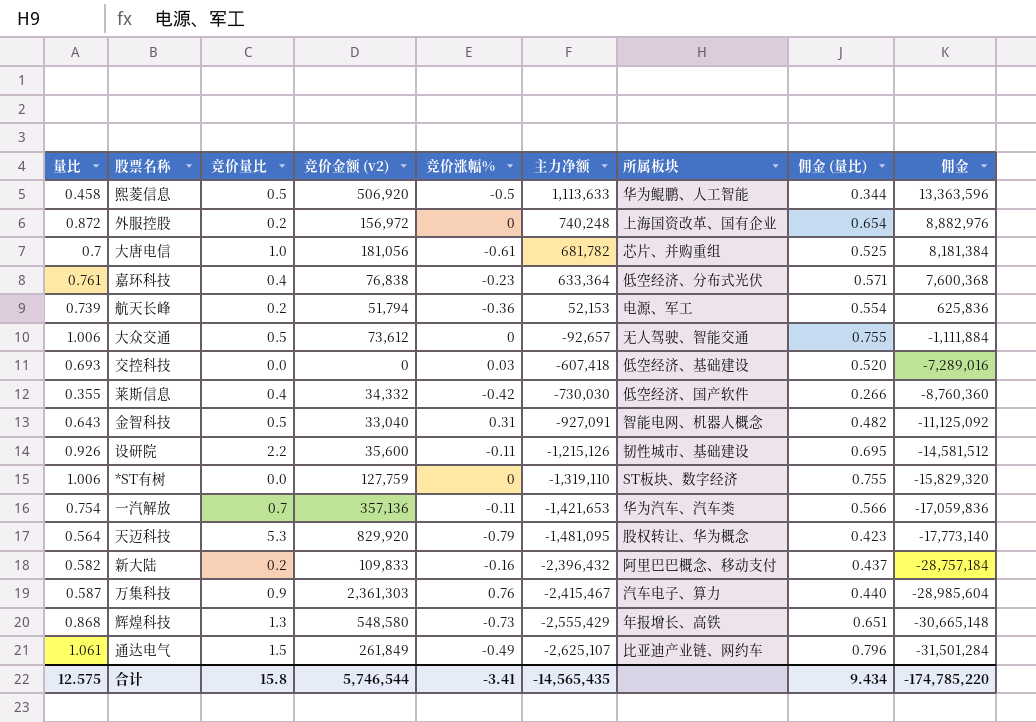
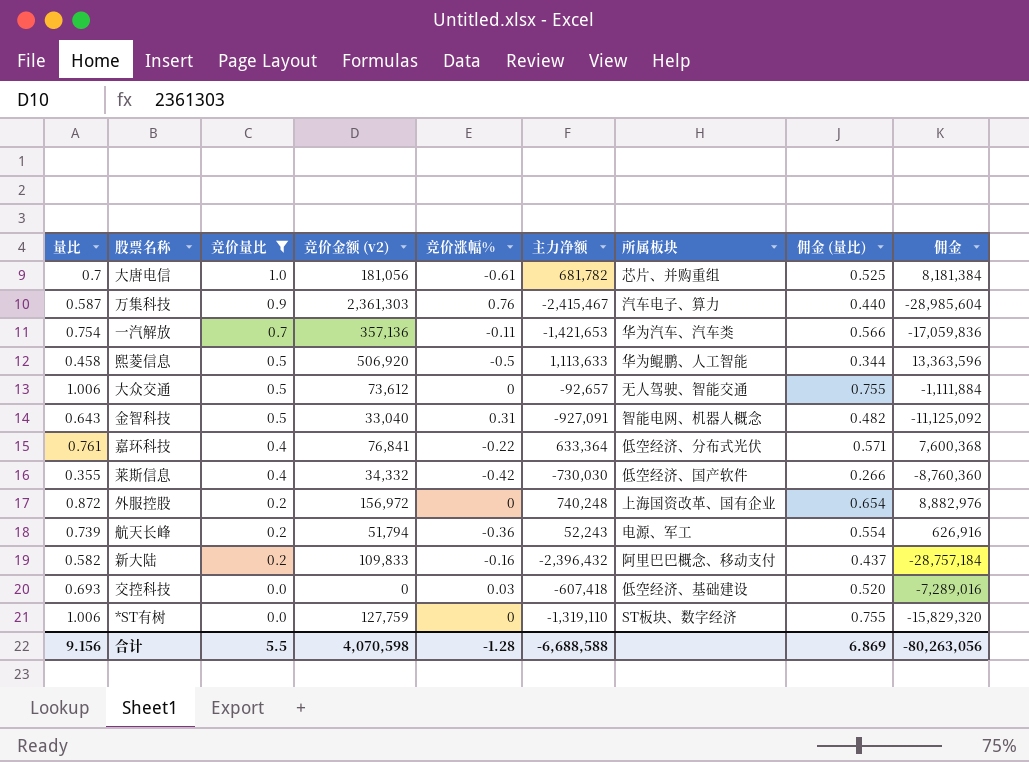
filter: none -> 竞价量比 <= 1.0
row order: 主力净额 descending -> 竞价量比 descending
嘉环科技 | 竞价金额 (v2): 76,838 -> 76,841
嘉环科技 | 竞价涨幅%: -0.23 -> -0.22
航天长峰 | 主力净额: 52,153 -> 52,243
航天长峰 | 佣金: 625,836 -> 626,916
合计 | 量比: 12.575 -> 9.156
合计 | 竞价量比: 15.8 -> 5.5
合计 | 竞价金额 (v2): 5,746,544 -> 4,070,598
合计 | 竞价涨幅%: -3.41 -> -1.28
合计 | 主力净额: -14,565,435 -> -6,688,588
合计 | 佣金 (量比): 9.434 -> 6.869
合计 | 佣金: -174,785,220 -> -80,263,056

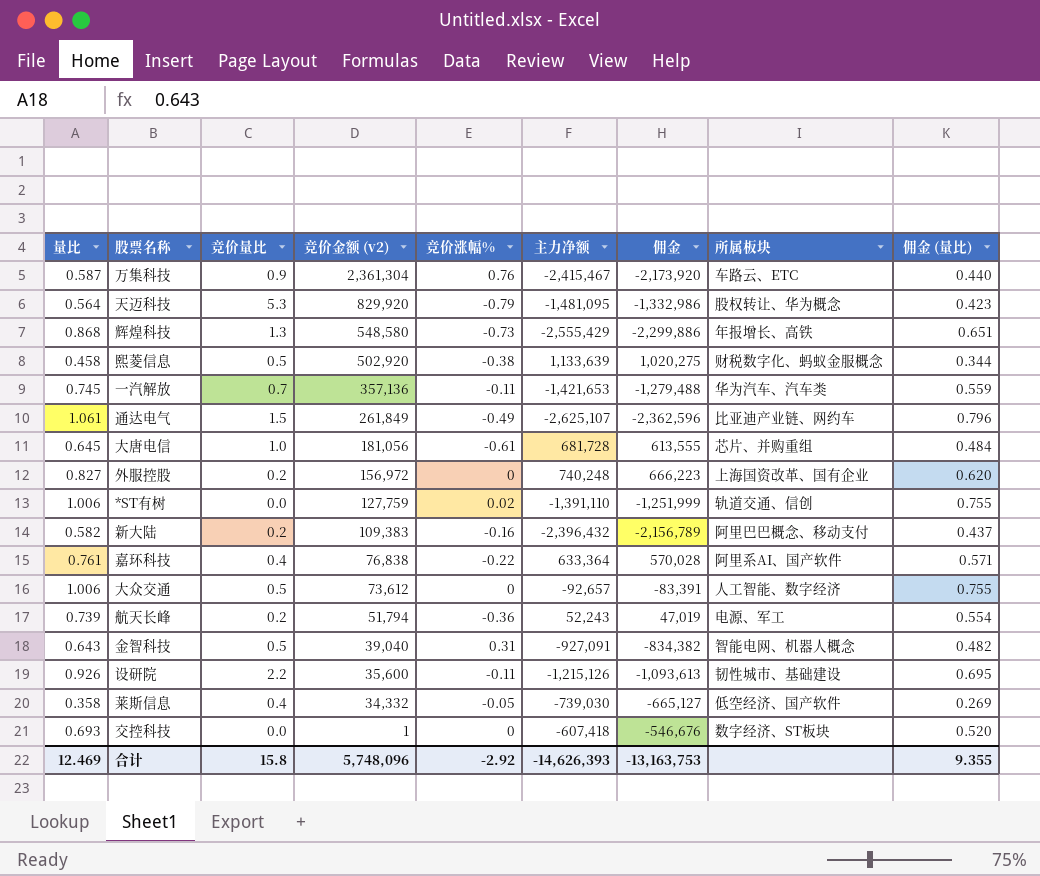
filter: 竞价量比 <= 1.0 -> none
row order: 竞价量比 descending -> 竞价金额 (v2) descending
column 佣金 | formula: [主力净额] * 12 -> [主力净额] * 0.9
column 佣金 | position: 9 -> 7
万集科技 | 竞价金额 (v2): 2,361,303 -> 2,361,304
万集科技 | 所属板块: 汽车电子、算力 -> 车路云、ETC
熙菱信息 | 竞价金额 (v2): 506,920 -> 502,920
熙菱信息 | 竞价涨幅%: -0.5 -> -0.38
熙菱信息 | 主力净额: 1,113,633 -> 1,133,639
熙菱信息 | 所属板块: 华为鲲鹏、人工智能 -> 财税数字化、蚂蚁金服概念
一汽解放 | 量比: 0.754 -> 0.745
一汽解放 | 佣金 (量比): 0.566 -> 0.559
大唐电信 | 量比: 0.7 -> 0.645
大唐电信 | 主力净额: 681,782 -> 681,728
大唐电信 | 佣金 (量比): 0.525 -> 0.484
外服控股 | 量比: 0.872 -> 0.827
外服控股 | 佣金 (量比): 0.654 -> 0.620
*ST有树 | 竞价涨幅%: 0 -> 0.02
*ST有树 | 主力净额: -1,319,110 -> -1,391,110
*ST有树 | 所属板块: ST板块、数字经济 -> 轨道交通、信创
新大陆 | 竞价金额 (v2): 109,833 -> 109,383
嘉环科技 | 竞价金额 (v2): 76,841 -> 76,838
嘉环科技 | 所属板块: 低空经济、分布式光伏 -> 阿里系AI、国产软件
大众交通 | 所属板块: 无人驾驶、智能交通 -> 人工智能、数字经济
金智科技 | 竞价金额 (v2): 33,040 -> 39,040
莱斯信息 | 量比: 0.355 -> 0.358
莱斯信息 | 竞价涨幅%: -0.42 -> -0.05
莱斯信息 | 主力净额: -730,030 -> -739,030
莱斯信息 | 佣金 (量比): 0.266 -> 0.269
交控科技 | 竞价金额 (v2): 0 -> 1
交控科技 | 竞价涨幅%: 0.03 -> 0
交控科技 | 所属板块: 低空经济、基础建设 -> 数字经济、ST板块
合计 | 量比: 9.156 -> 12.469
合计 | 竞价量比: 5.5 -> 15.8
合计 | 竞价金额 (v2): 4,070,598 -> 5,748,096
合计 | 竞价涨幅%: -1.28 -> -2.92
合计 | 主力净额: -6,688,588 -> -14,626,393
合计 | 佣金: -80,263,056 -> -13,163,753
合计 | 佣金 (量比): 6.869 -> 9.355

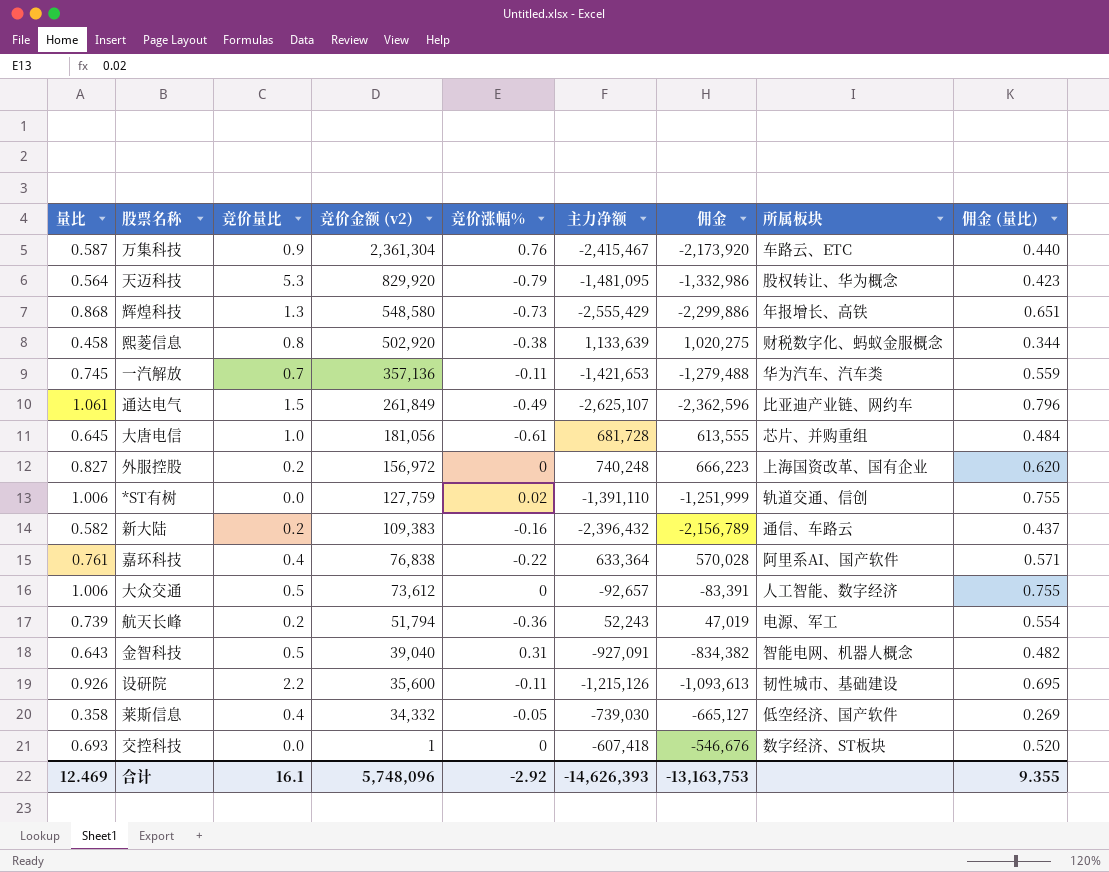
熙菱信息 | 竞价量比: 0.5 -> 0.8
新大陆 | 所属板块: 阿里巴巴概念、移动支付 -> 通信、车路云
合计 | 竞价量比: 15.8 -> 16.1

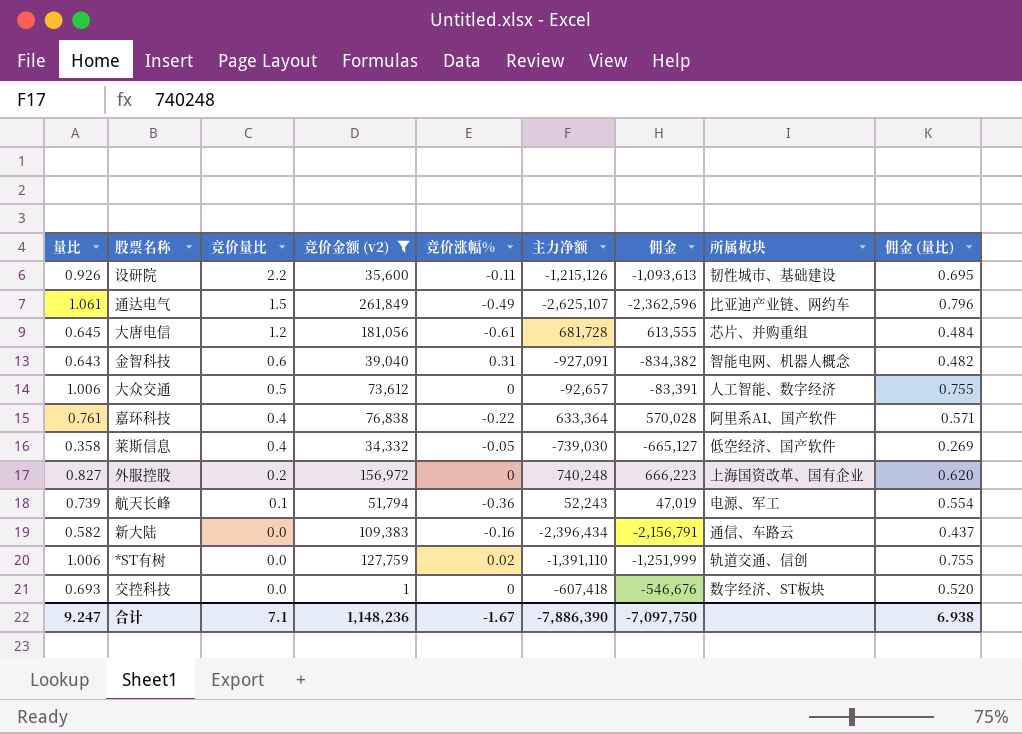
filter: none -> 竞价金额 (v2) <= 261,849
row order: 竞价金额 (v2) descending -> 竞价量比 descending
大唐电信 | 竞价量比: 1.0 -> 1.2
金智科技 | 竞价量比: 0.5 -> 0.6
航天长峰 | 竞价量比: 0.2 -> 0.1
新大陆 | 竞价量比: 0.2 -> 0.0
新大陆 | 主力净额: -2,396,432 -> -2,396,434
新大陆 | 佣金: -2,156,789 -> -2,156,791
合计 | 量比: 12.469 -> 9.247
合计 | 竞价量比: 16.1 -> 7.1
合计 | 竞价金额 (v2): 5,748,096 -> 1,148,236
合计 | 竞价涨幅%: -2.92 -> -1.67
合计 | 主力净额: -14,626,393 -> -7,886,390
合计 | 佣金: -13,163,753 -> -7,097,750
合计 | 佣金 (量比): 9.355 -> 6.938

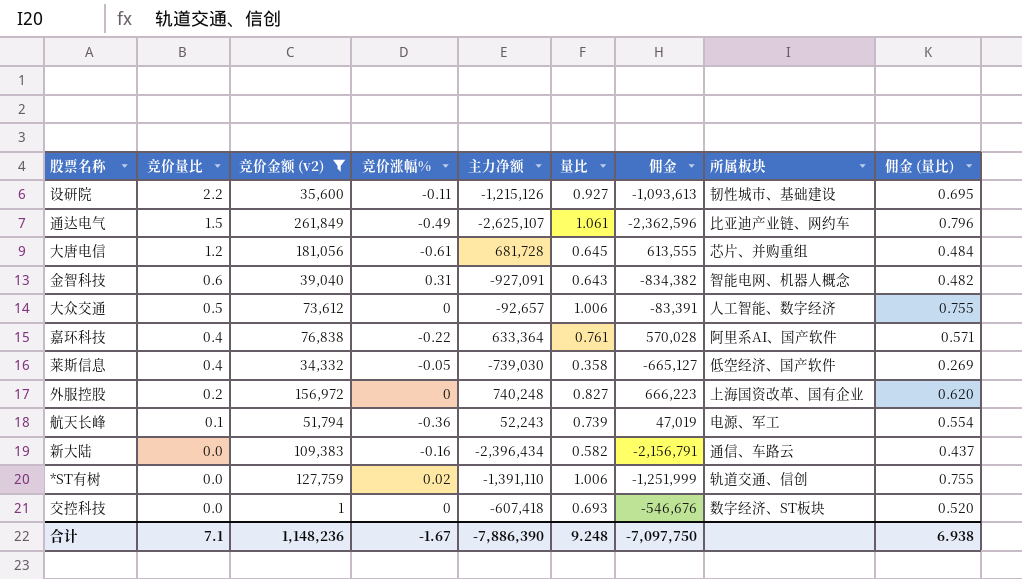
column 量比 | position: 1 -> 6
设研院 | 量比: 0.926 -> 0.927
合计 | 量比: 9.247 -> 9.248

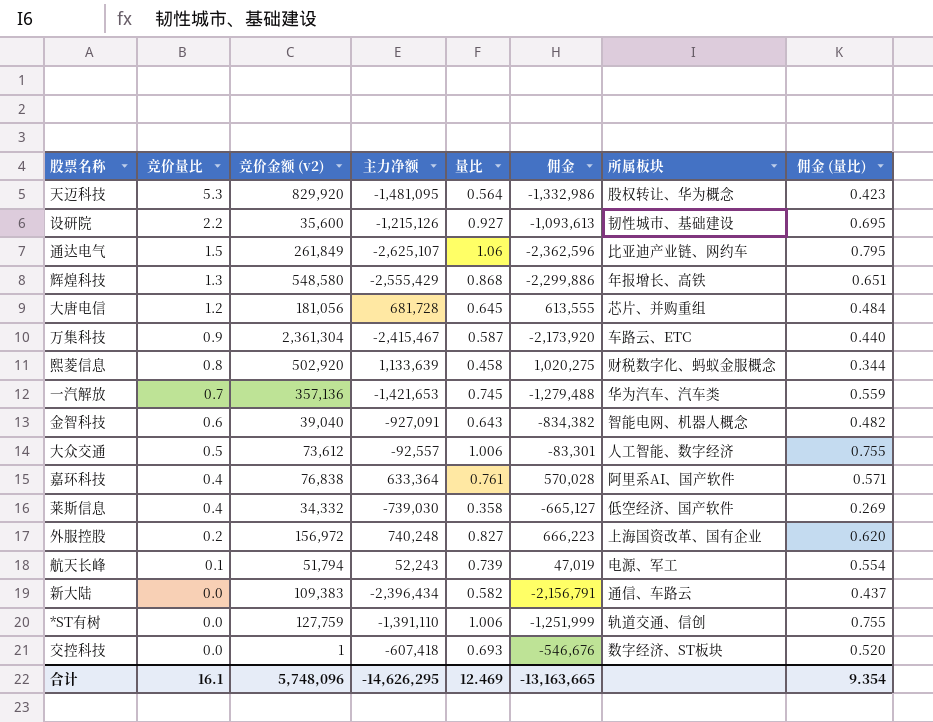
filter: 竞价金额 (v2) <= 261,849 -> none
column 竞价涨幅% | position: 4 -> none
通达电气 | 量比: 1.061 -> 1.06
通达电气 | 佣金 (量比): 0.796 -> 0.795
大众交通 | 主力净额: -92,657 -> -92,557
大众交通 | 佣金: -83,391 -> -83,301
合计 | 竞价量比: 7.1 -> 16.1
合计 | 竞价金额 (v2): 1,148,236 -> 5,748,096
合计 | 主力净额: -7,886,390 -> -14,626,295
合计 | 量比: 9.248 -> 12.469
合计 | 佣金: -7,097,750 -> -13,163,665
合计 | 佣金 (量比): 6.938 -> 9.354

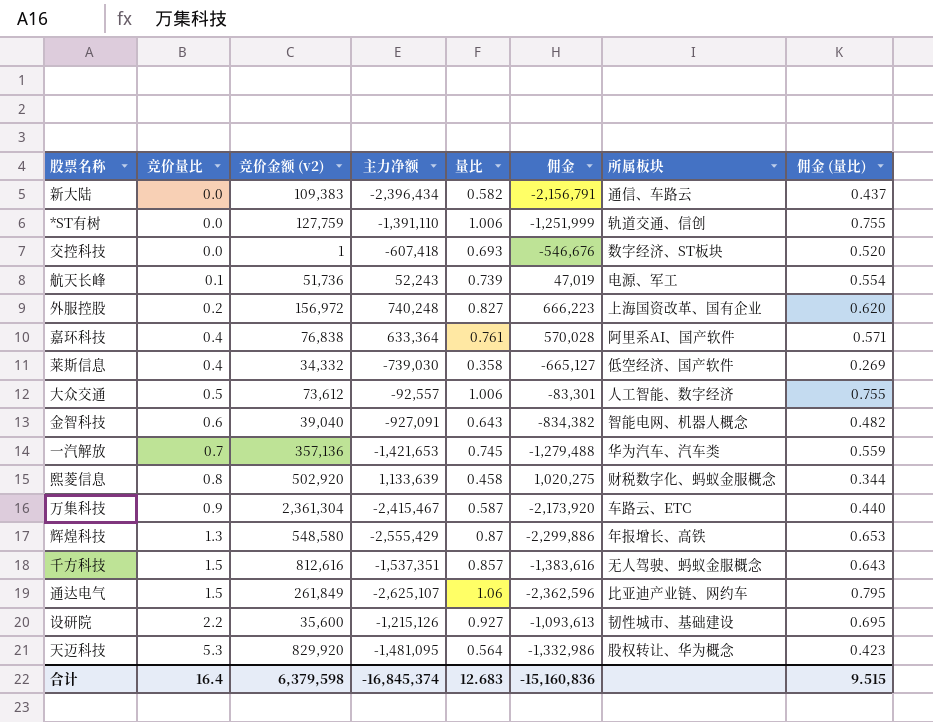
row order: 竞价量比 descending -> 竞价量比 ascending
row 大唐电信: 1.2 | 181,056 | 681,728 | 0.645 | 613,555 | 芯片、并购重组 | 0.484 -> none
航天长峰 | 竞价金额 (v2): 51,794 -> 51,736
辉煌科技 | 量比: 0.868 -> 0.87
辉煌科技 | 佣金 (量比): 0.651 -> 0.653
row 千方科技: none -> 1.5 | 812,616 | -1,537,351 | 0.857 | -1,383,616 | 无人驾驶、蚂蚁金服概念 | 0.643
合计 | 竞价量比: 16.1 -> 16.4
合计 | 竞价金额 (v2): 5,748,096 -> 6,379,598
合计 | 主力净额: -14,626,295 -> -16,845,374
合计 | 量比: 12.469 -> 12.683
合计 | 佣金: -13,163,665 -> -15,160,836
合计 | 佣金 (量比): 9.354 -> 9.515

